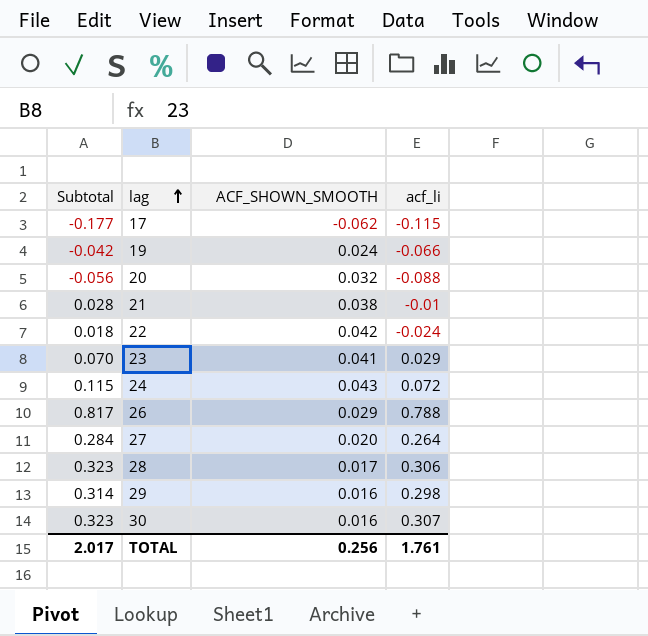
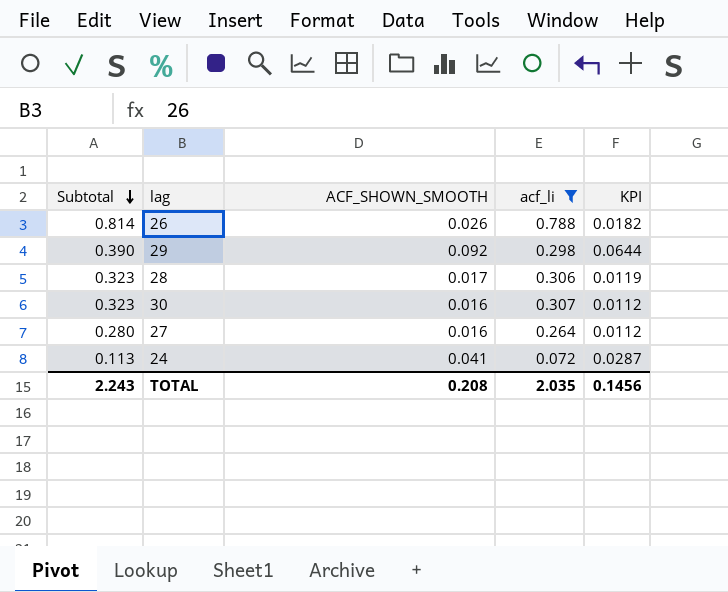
filter: none -> acf_li >= 0.072
row order: lag ascending -> Subtotal descending
column KPI | formula: none -> [ACF_SHOWN_SMOOTH] * 0.7
26 | Subtotal: 0.817 -> 0.814
26 | ACF_SHOWN_SMOOTH: 0.029 -> 0.026
29 | Subtotal: 0.314 -> 0.390
29 | ACF_SHOWN_SMOOTH: 0.016 -> 0.092
27 | Subtotal: 0.284 -> 0.280
27 | ACF_SHOWN_SMOOTH: 0.020 -> 0.016
24 | Subtotal: 0.115 -> 0.113
24 | ACF_SHOWN_SMOOTH: 0.043 -> 0.041
TOTAL | Subtotal: 2.017 -> 2.243
TOTAL | ACF_SHOWN_SMOOTH: 0.256 -> 0.208
TOTAL | acf_li: 1.761 -> 2.035

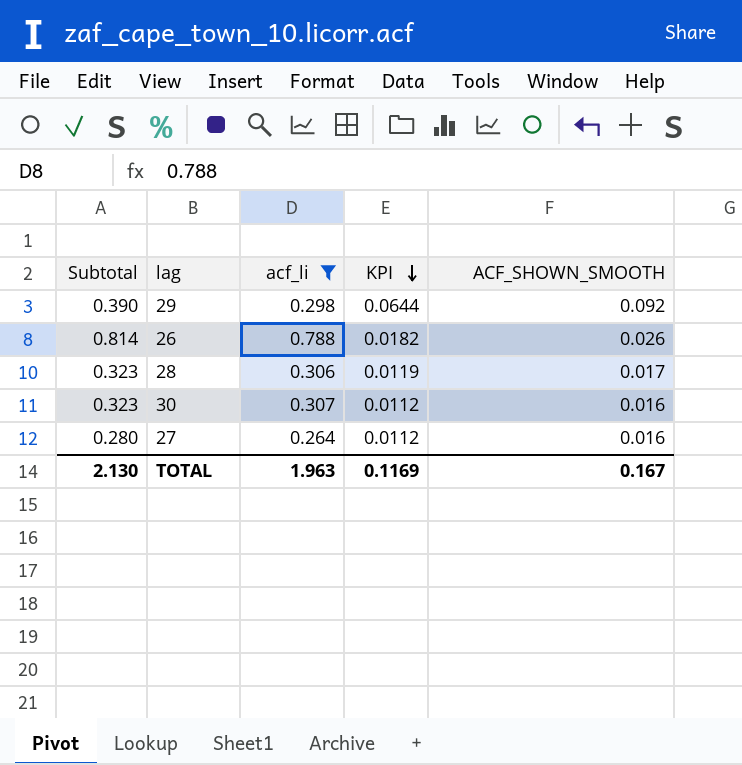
row order: Subtotal descending -> KPI descending
column ACF_SHOWN_SMOOTH | position: 3 -> 5
row 24: 0.113 | 0.041 | 0.072 | 0.0287 -> none
TOTAL | Subtotal: 2.243 -> 2.130
TOTAL | acf_li: 2.035 -> 1.963
TOTAL | KPI: 0.1456 -> 0.1169
TOTAL | ACF_SHOWN_SMOOTH: 0.208 -> 0.167

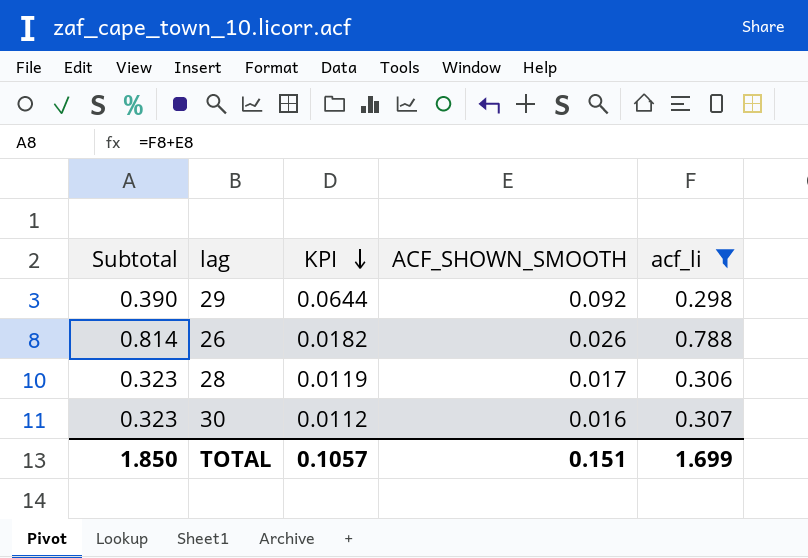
column acf_li | position: 3 -> 5
row 27: 0.280 | 0.264 | 0.0112 | 0.016 -> none
TOTAL | Subtotal: 2.130 -> 1.850
TOTAL | KPI: 0.1169 -> 0.1057
TOTAL | ACF_SHOWN_SMOOTH: 0.167 -> 0.151
TOTAL | acf_li: 1.963 -> 1.699

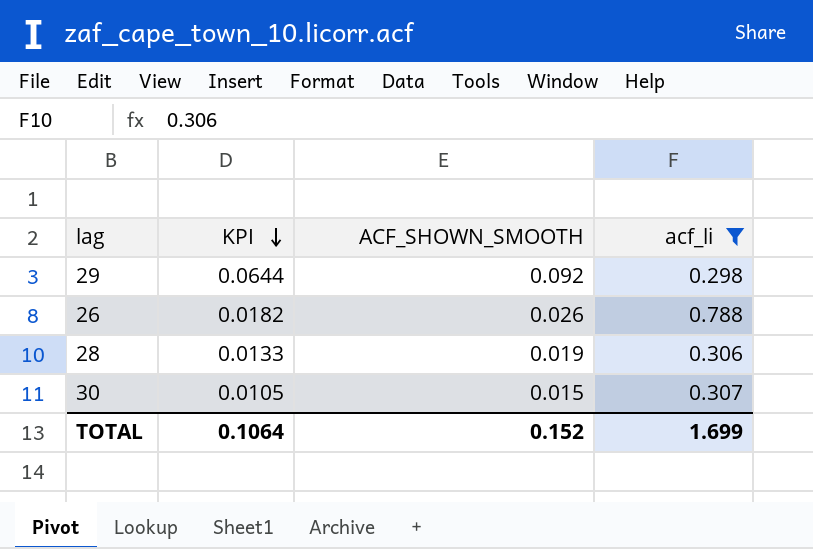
column Subtotal | formula: [ACF_SHOWN_SMOOTH] + [acf_li] -> none
28 | KPI: 0.0119 -> 0.0133
28 | ACF_SHOWN_SMOOTH: 0.017 -> 0.019
30 | KPI: 0.0112 -> 0.0105
30 | ACF_SHOWN_SMOOTH: 0.016 -> 0.015
TOTAL | KPI: 0.1057 -> 0.1064
TOTAL | ACF_SHOWN_SMOOTH: 0.151 -> 0.152

